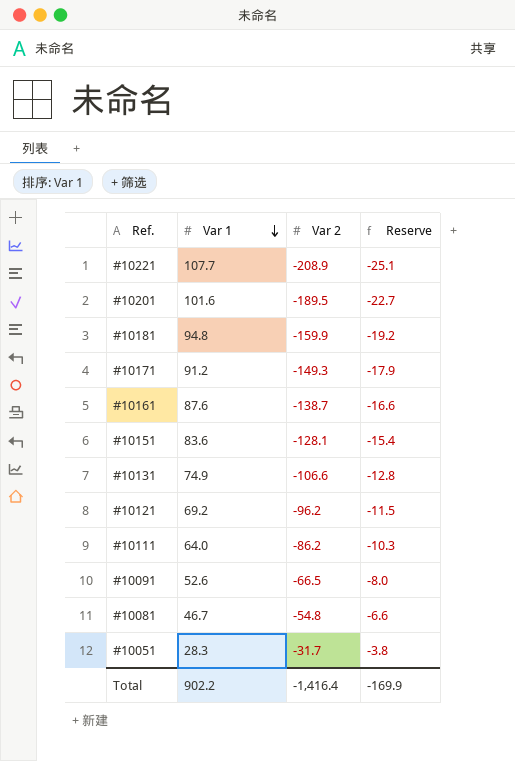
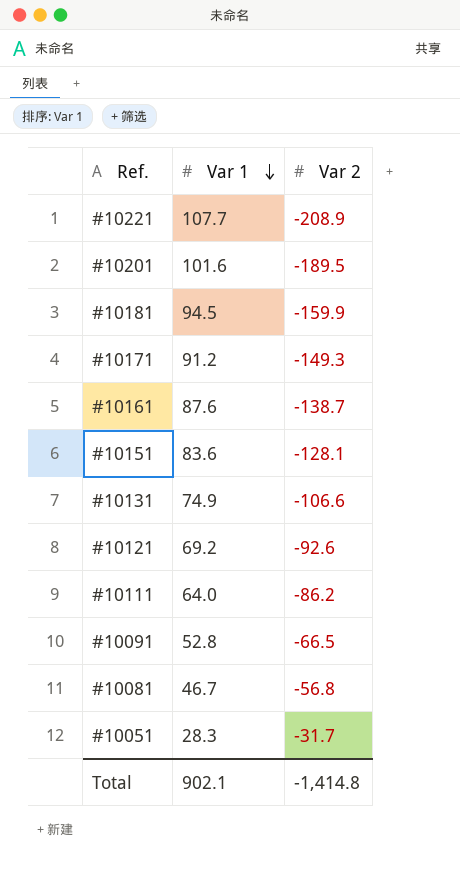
column Reserve | formula: [Var 2] * 0.12 -> none
#10181 | Var 1: 94.8 -> 94.5
#10121 | Var 2: -96.2 -> -92.6
#10091 | Var 1: 52.6 -> 52.8
#10081 | Var 2: -54.8 -> -56.8
Total | Var 1: 902.2 -> 902.1
Total | Var 2: -1,416.4 -> -1,414.8

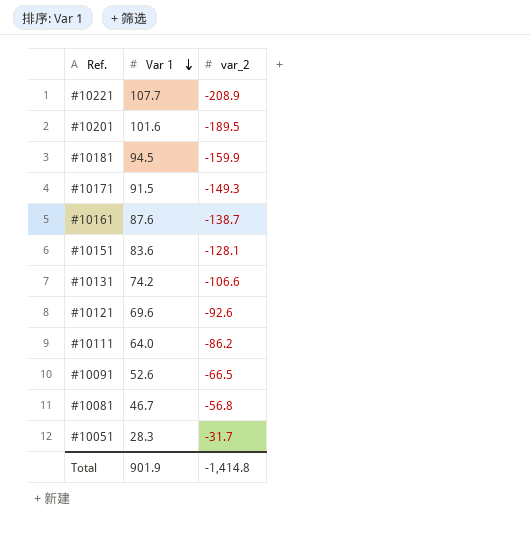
column name: Var 2 -> var_2
#10171 | Var 1: 91.2 -> 91.5
#10131 | Var 1: 74.9 -> 74.2
#10121 | Var 1: 69.2 -> 69.6
#10091 | Var 1: 52.8 -> 52.6
Total | Var 1: 902.1 -> 901.9

